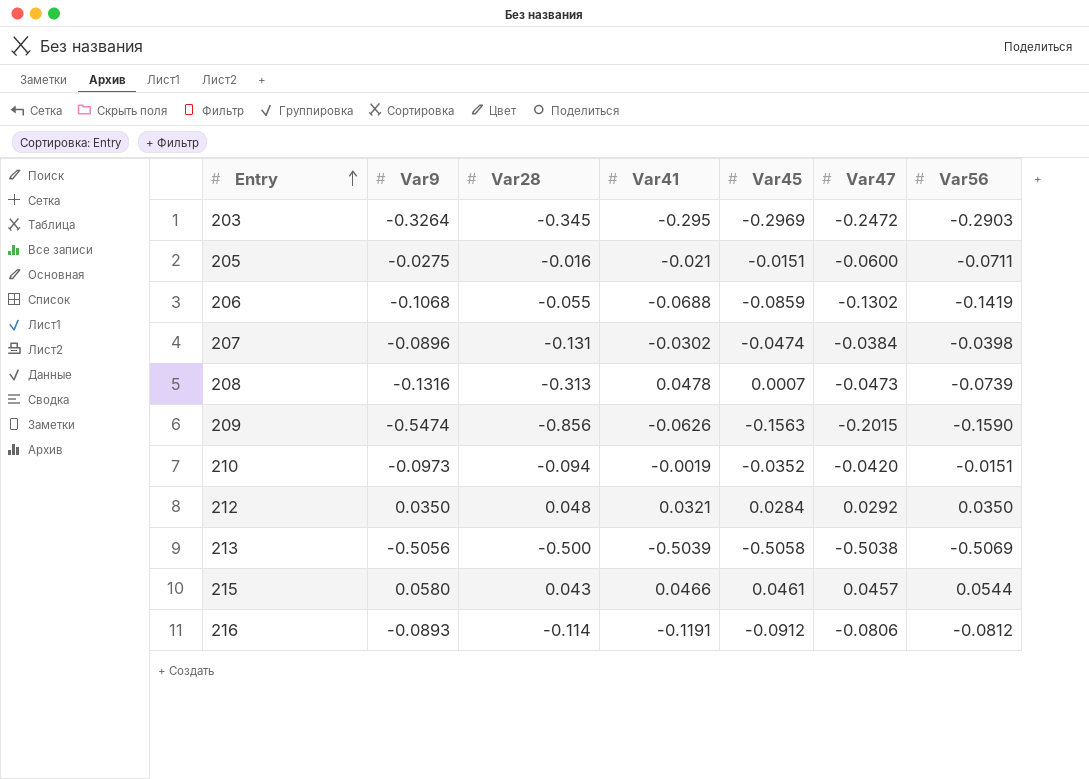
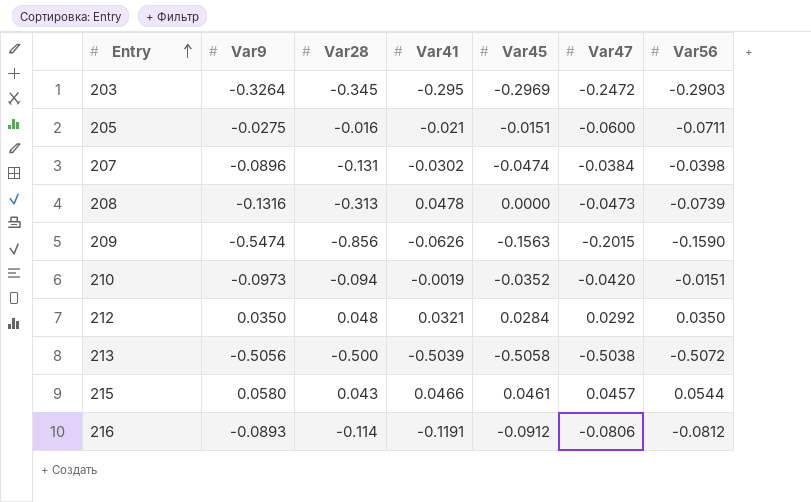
row 206: -0.1068 | -0.055 | -0.0688 | -0.0859 | -0.1302 | -0.1419 -> none
208 | Var45: 0.0007 -> 0.0000
213 | Var56: -0.5069 -> -0.5072

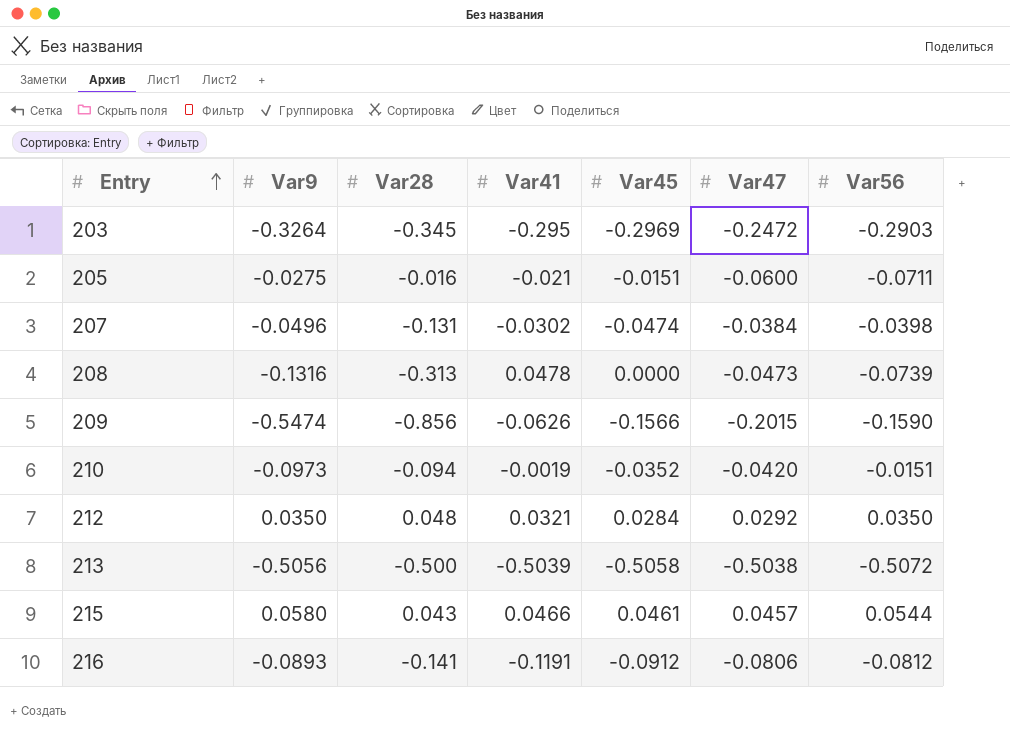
207 | Var9: -0.0896 -> -0.0496
209 | Var45: -0.1563 -> -0.1566
216 | Var28: -0.114 -> -0.141

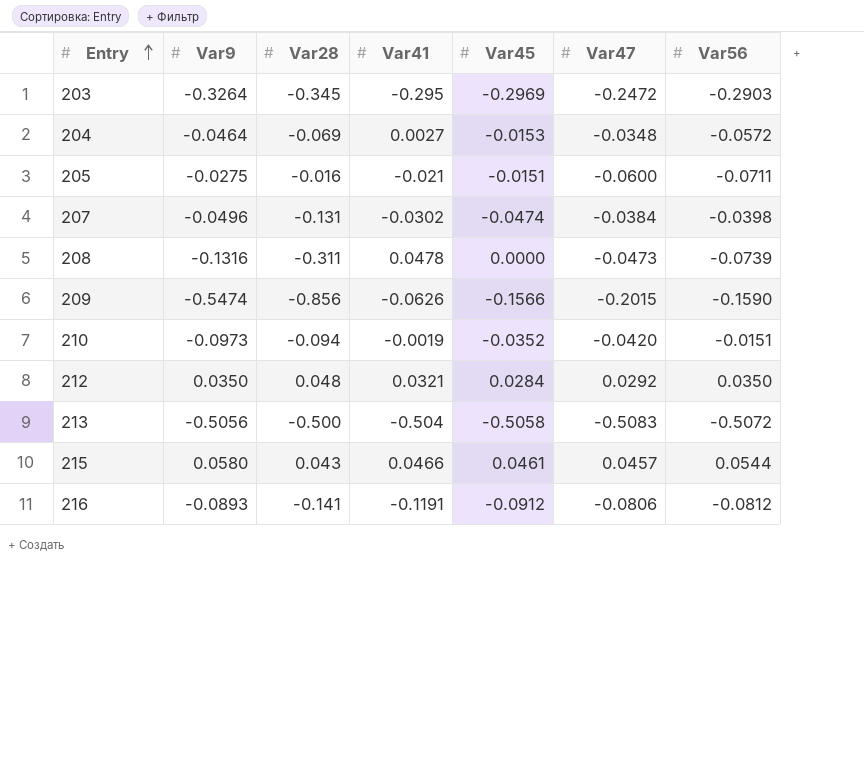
row 204: none -> -0.0464 | -0.069 | 0.0027 | -0.0153 | -0.0348 | -0.0572
208 | Var28: -0.313 -> -0.311
213 | Var41: -0.5039 -> -0.504
213 | Var47: -0.5038 -> -0.5083

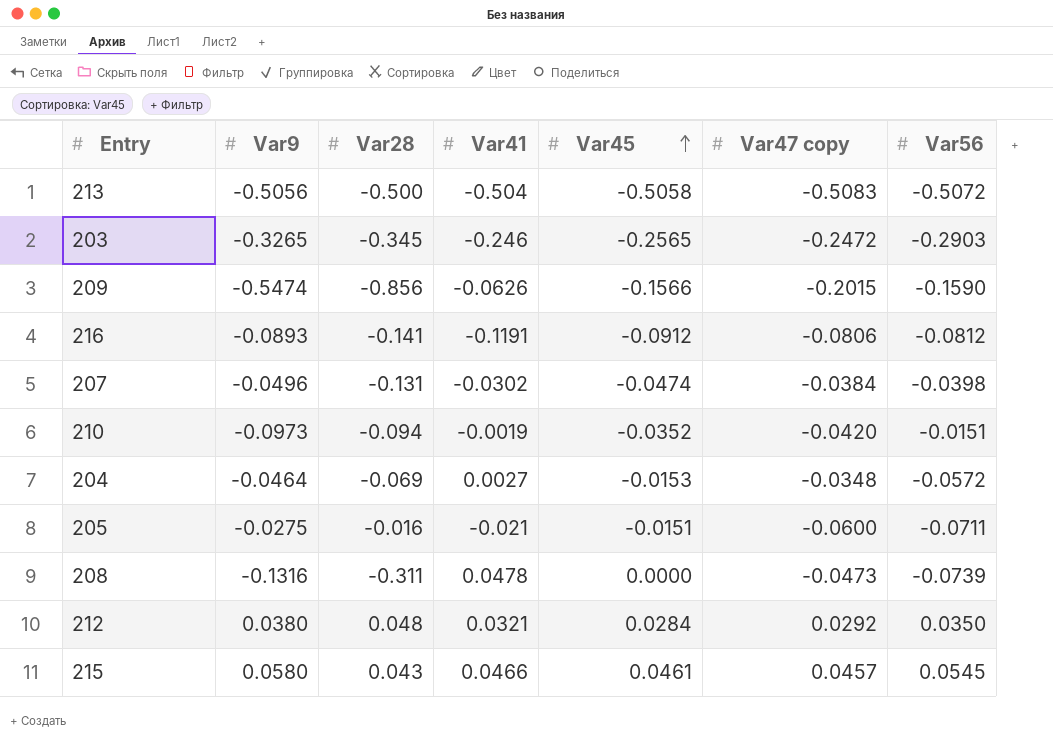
row order: Entry ascending -> Var45 ascending
column name: Var47 -> Var47 copy
203 | Var9: -0.3264 -> -0.3265
203 | Var41: -0.295 -> -0.246
203 | Var45: -0.2969 -> -0.2565
212 | Var9: 0.0350 -> 0.0380
215 | Var56: 0.0544 -> 0.0545

